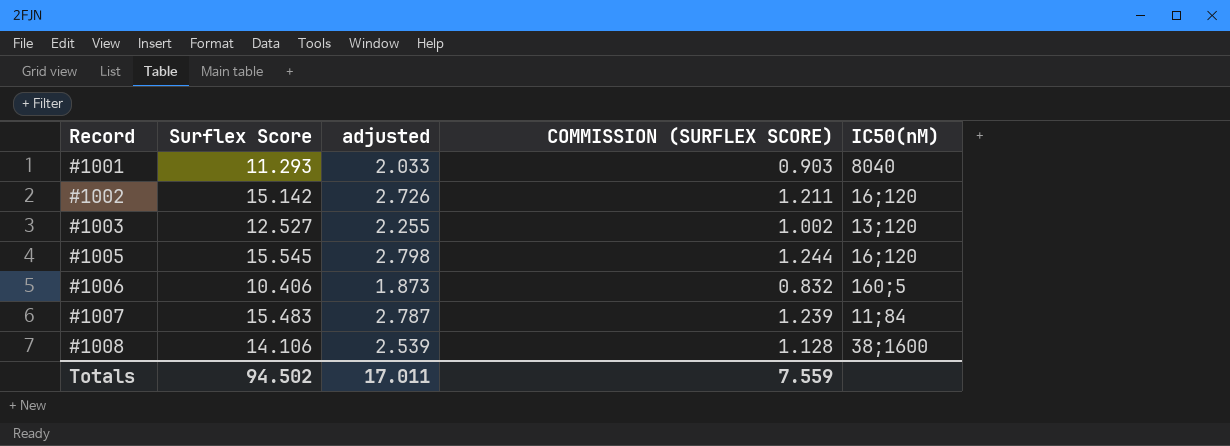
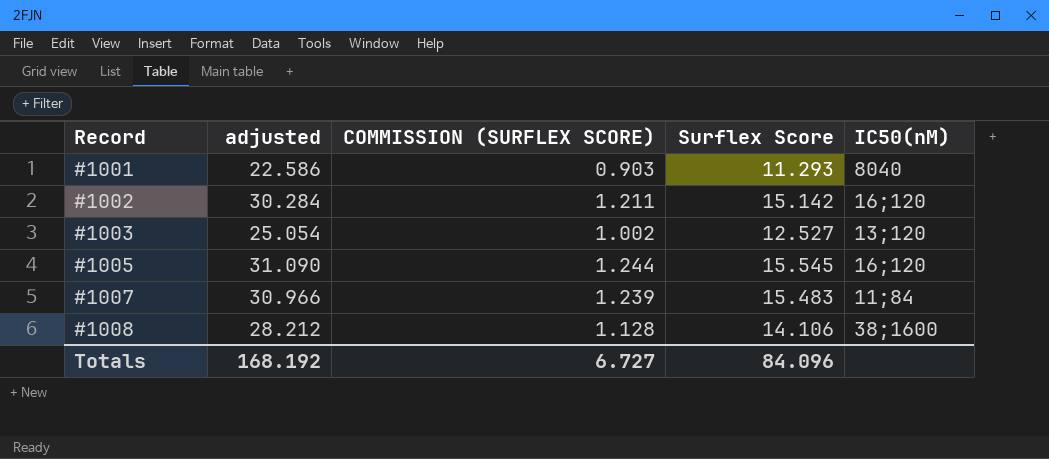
column adjusted | formula: [Surflex Score] * 0.18 -> [Surflex Score] * 2
column Surflex Score | position: 2 -> 4
row #1006: 10.406 | 1.873 | 0.832 | 160;5 -> none
Totals | adjusted: 17.011 -> 168.192
Totals | COMMISSION (SURFLEX SCORE): 7.559 -> 6.727
Totals | Surflex Score: 94.502 -> 84.096

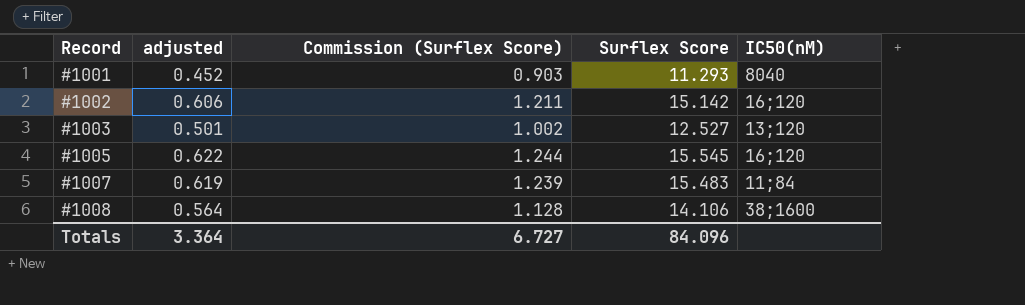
column adjusted | formula: [Surflex Score] * 2 -> [Surflex Score] * 0.04
column name: COMMISSION (SURFLEX SCORE) -> Commission (Surflex Score)
Totals | adjusted: 168.192 -> 3.364

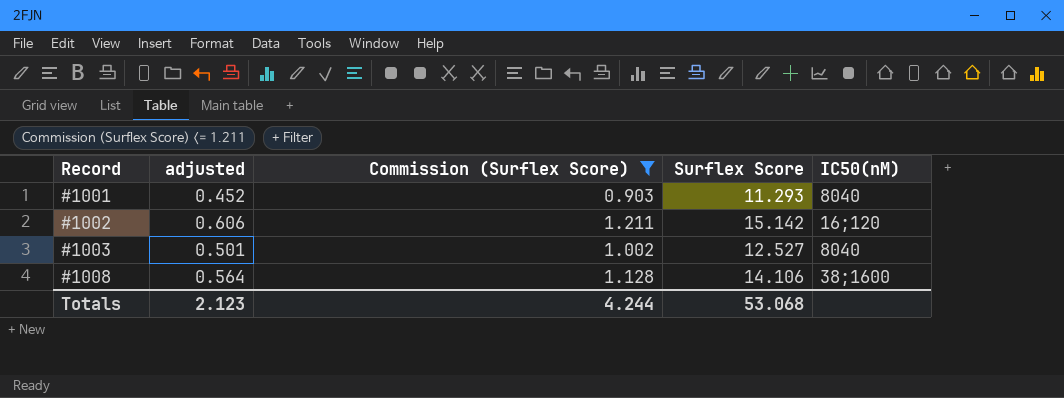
filter: none -> Commission (Surflex Score) <= 1.211
#1003 | IC50(nM): 13;120 -> 8040
Totals | adjusted: 3.364 -> 2.123
Totals | Commission (Surflex Score): 6.727 -> 4.244
Totals | Surflex Score: 84.096 -> 53.068

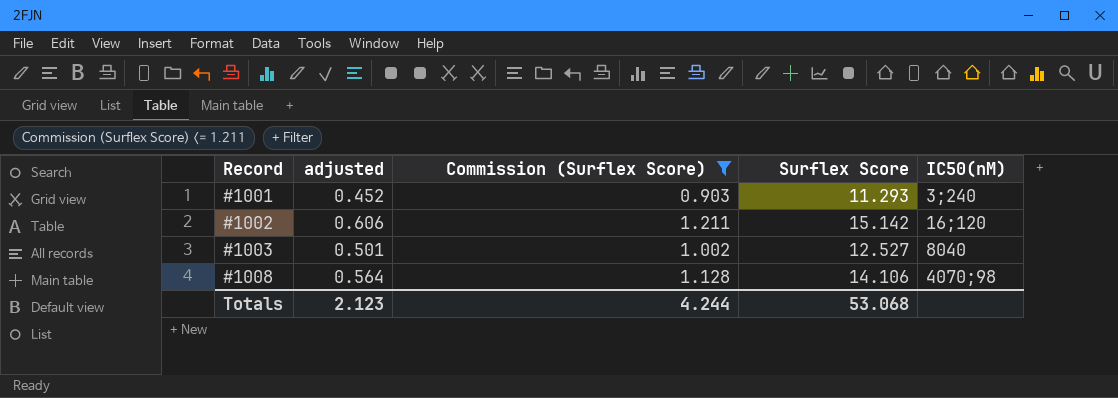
#1001 | IC50(nM): 8040 -> 3;240
#1008 | IC50(nM): 38;1600 -> 4070;98

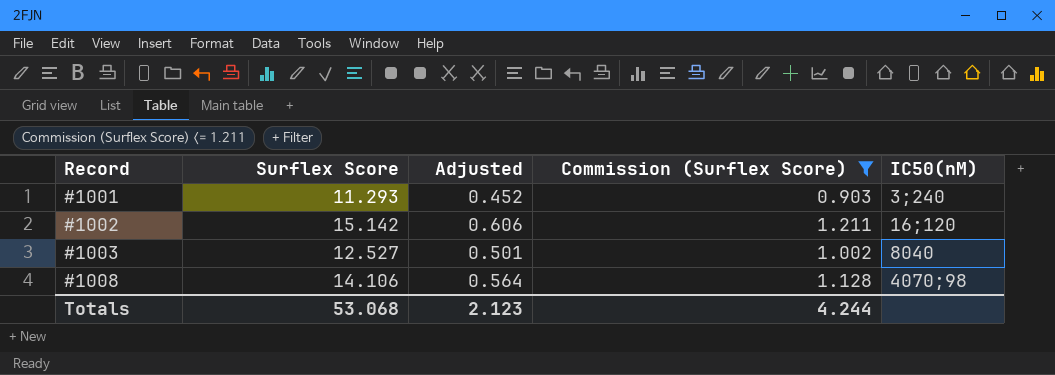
column Surflex Score | position: 4 -> 2
column name: adjusted -> Adjusted

